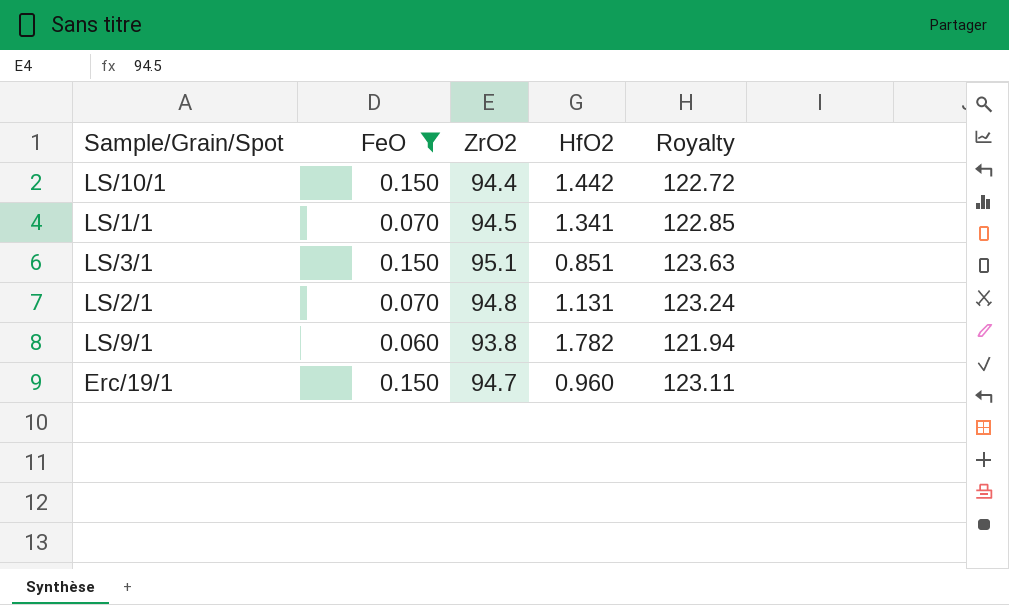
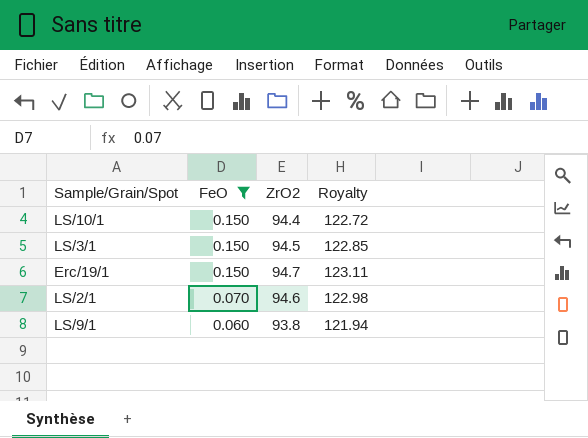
row order: none -> FeO descending
column HfO2 | position: 4 -> none
row LS/1/1: 0.070 | 94.5 | 1.341 | 122.85 -> none
LS/3/1 | ZrO2: 95.1 -> 94.5
LS/3/1 | Royalty: 123.63 -> 122.85
LS/2/1 | ZrO2: 94.8 -> 94.6
LS/2/1 | Royalty: 123.24 -> 122.98

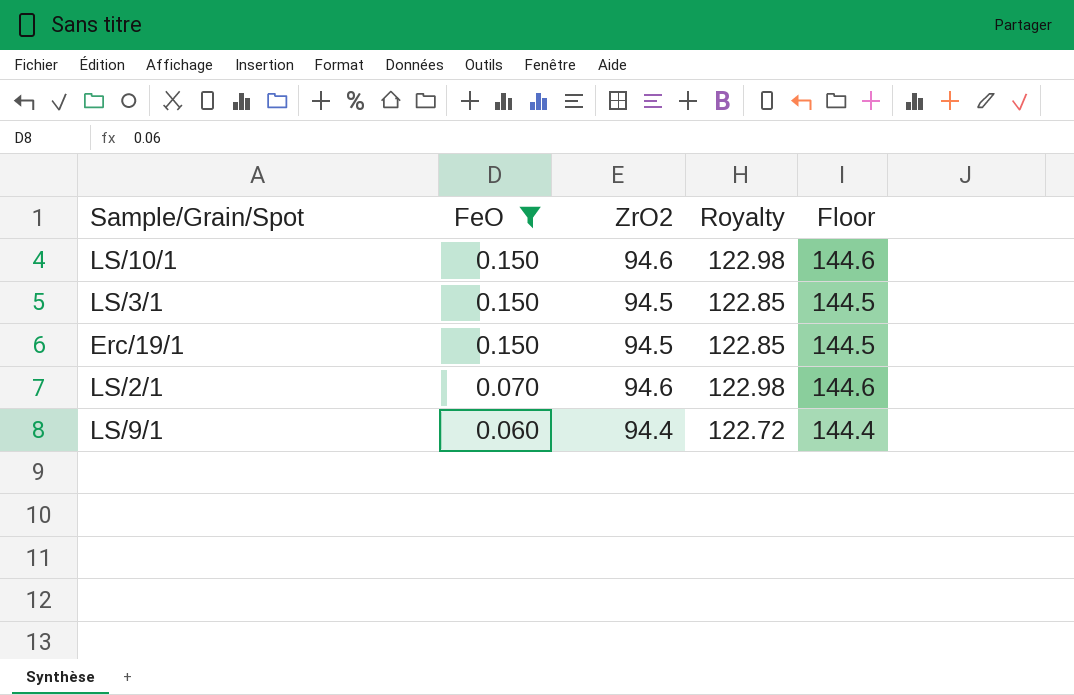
column Floor | formula: none -> [ZrO2] + 50
LS/10/1 | ZrO2: 94.4 -> 94.6
LS/10/1 | Royalty: 122.72 -> 122.98
Erc/19/1 | ZrO2: 94.7 -> 94.5
Erc/19/1 | Royalty: 123.11 -> 122.85
LS/9/1 | ZrO2: 93.8 -> 94.4
LS/9/1 | Royalty: 121.94 -> 122.72

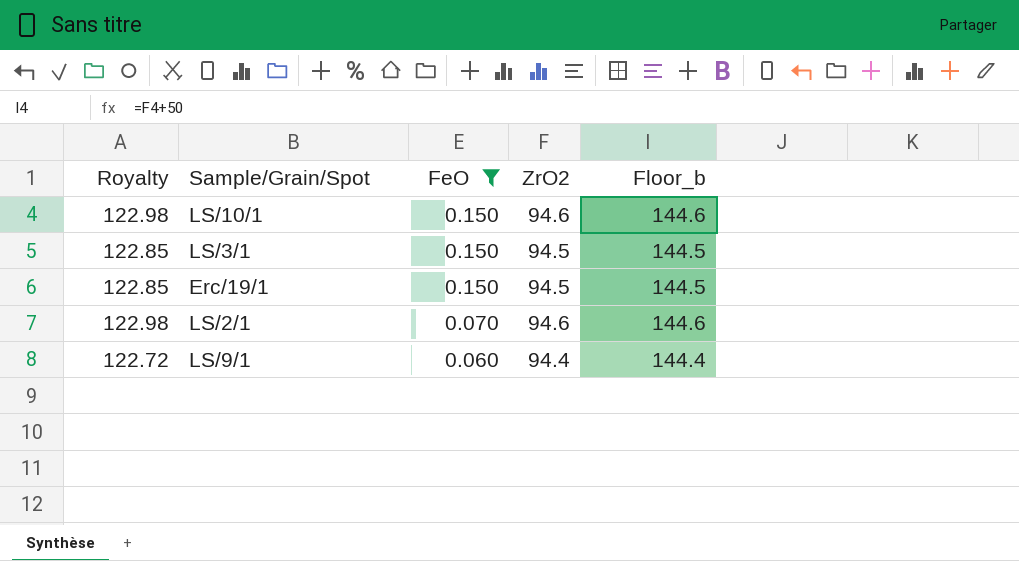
column Royalty | position: 4 -> 1
column name: Floor -> Floor_b

